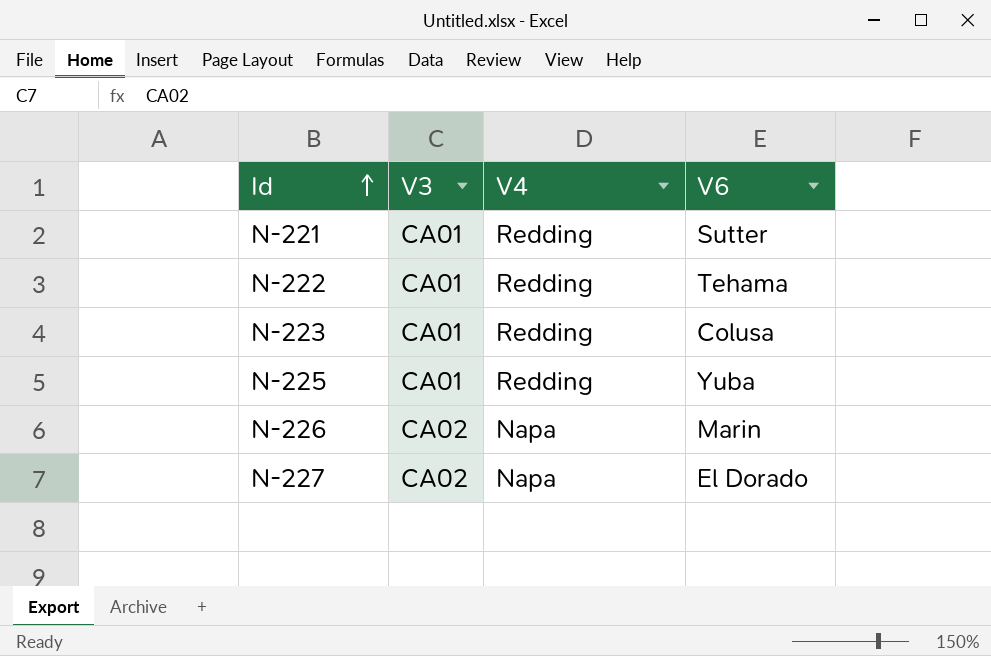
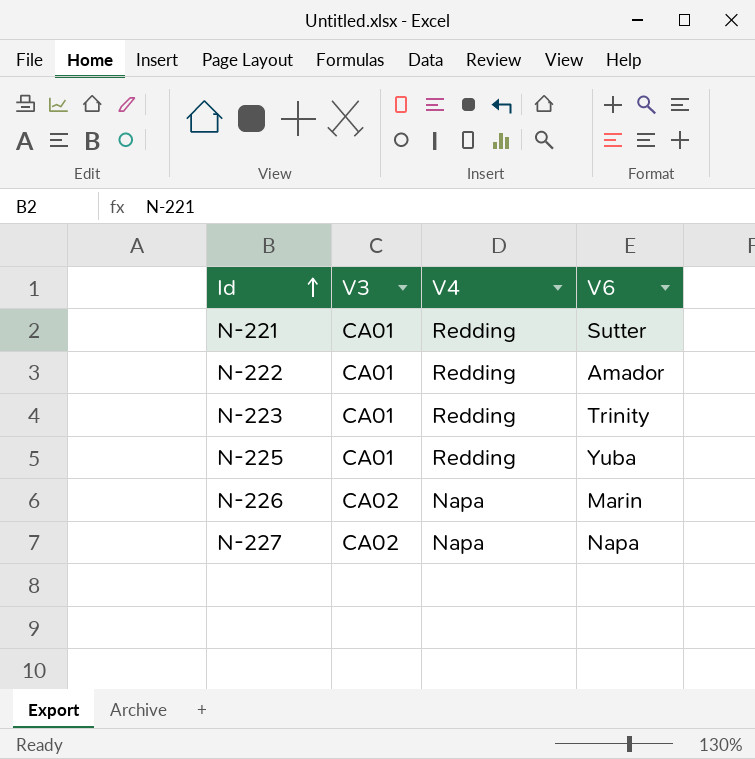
N-222 | V6: Tehama -> Amador
N-223 | V6: Colusa -> Trinity
N-227 | V6: El Dorado -> Napa

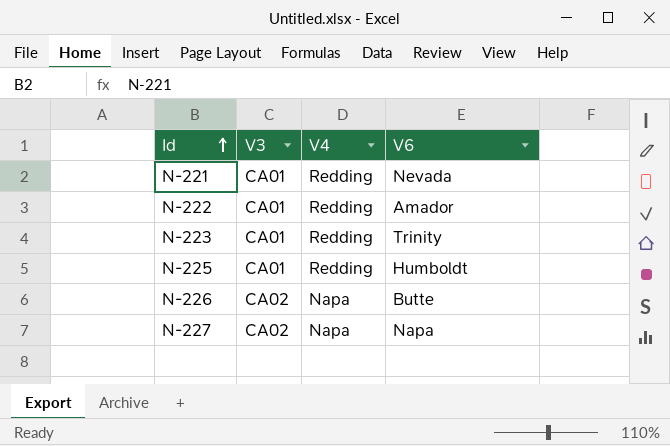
N-221 | V6: Sutter -> Nevada
N-225 | V6: Yuba -> Humboldt
N-226 | V6: Marin -> Butte

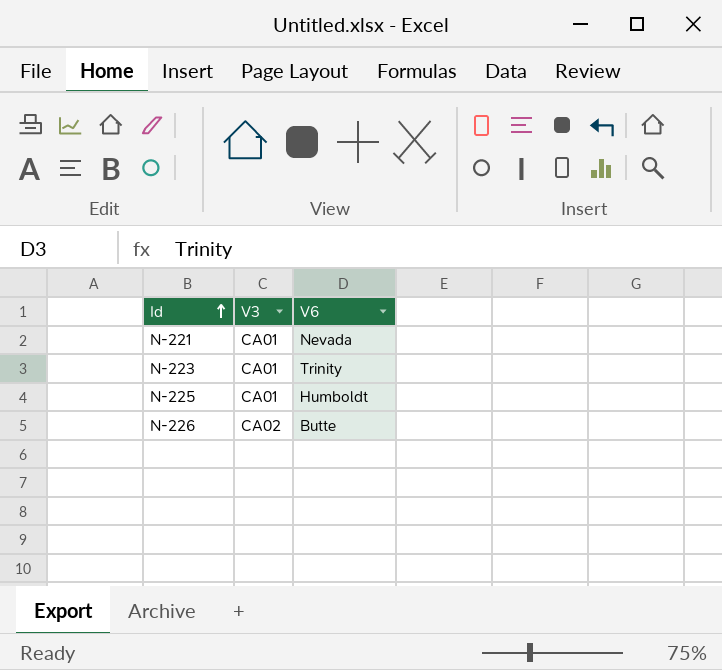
column V4 | position: 3 -> none
row N-222: CA01 | Redding | Amador -> none
row N-227: CA02 | Napa | Napa -> none

